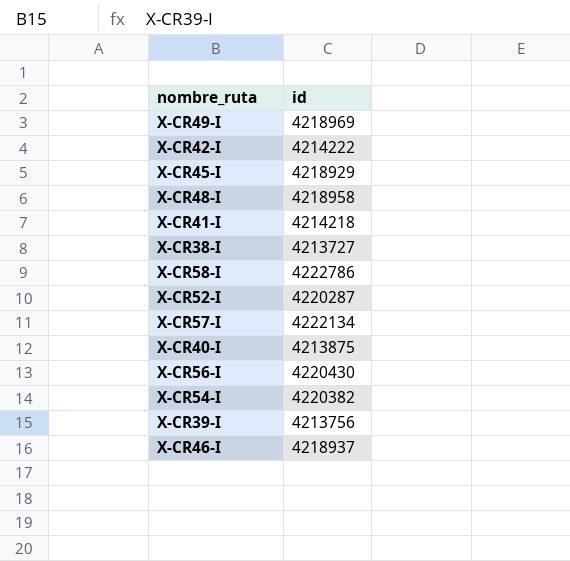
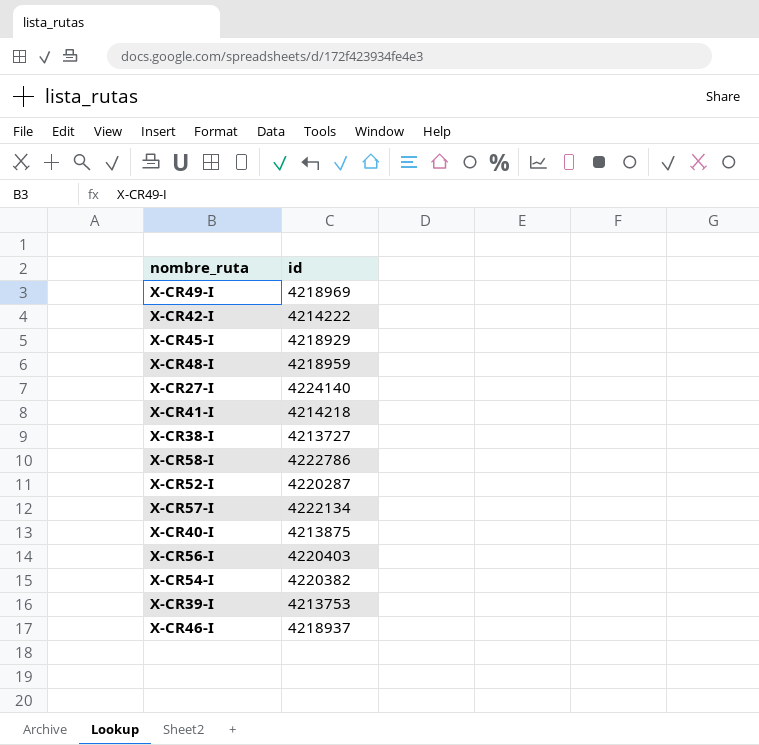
X-CR48-I | id: 4218958 -> 4218959
row X-CR27-I: none -> 4224140
X-CR56-I | id: 4220430 -> 4220403
X-CR39-I | id: 4213756 -> 4213753

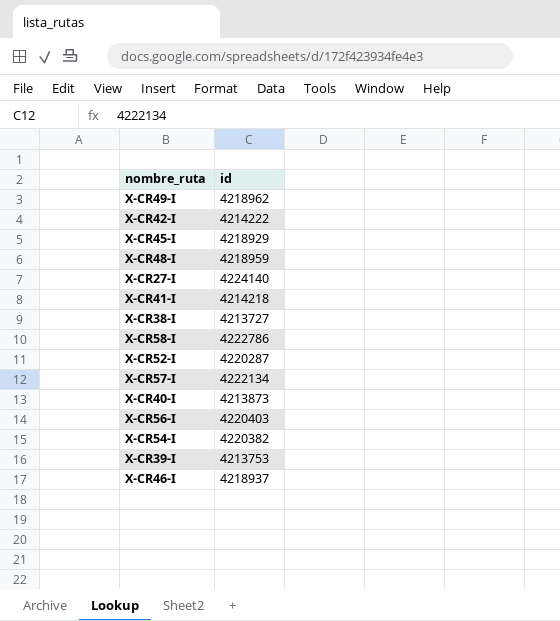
X-CR49-I | id: 4218969 -> 4218962
X-CR40-I | id: 4213875 -> 4213873

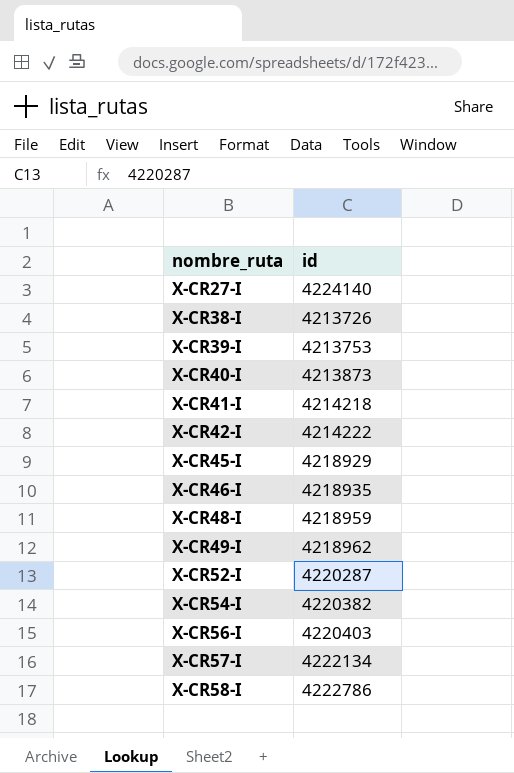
row order: none -> nombre_ruta ascending
X-CR38-I | id: 4213727 -> 4213726
X-CR46-I | id: 4218937 -> 4218935

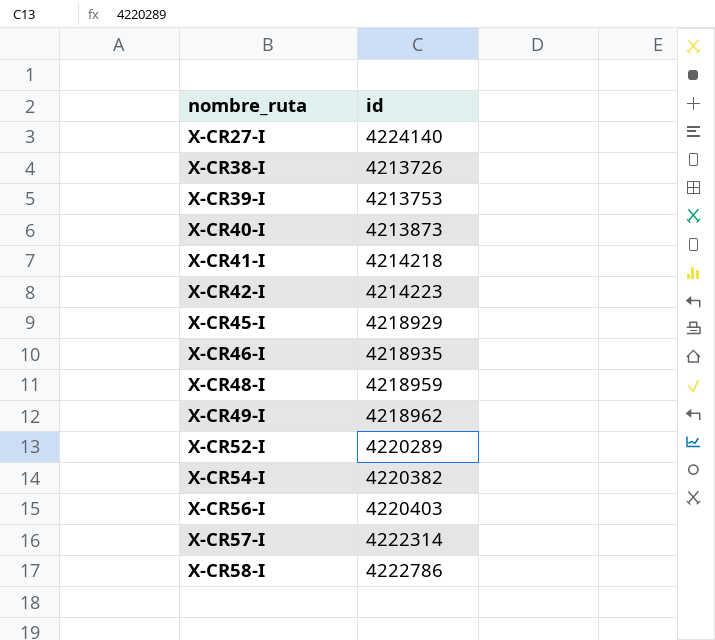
X-CR42-I | id: 4214222 -> 4214223
X-CR52-I | id: 4220287 -> 4220289
X-CR57-I | id: 4222134 -> 4222314

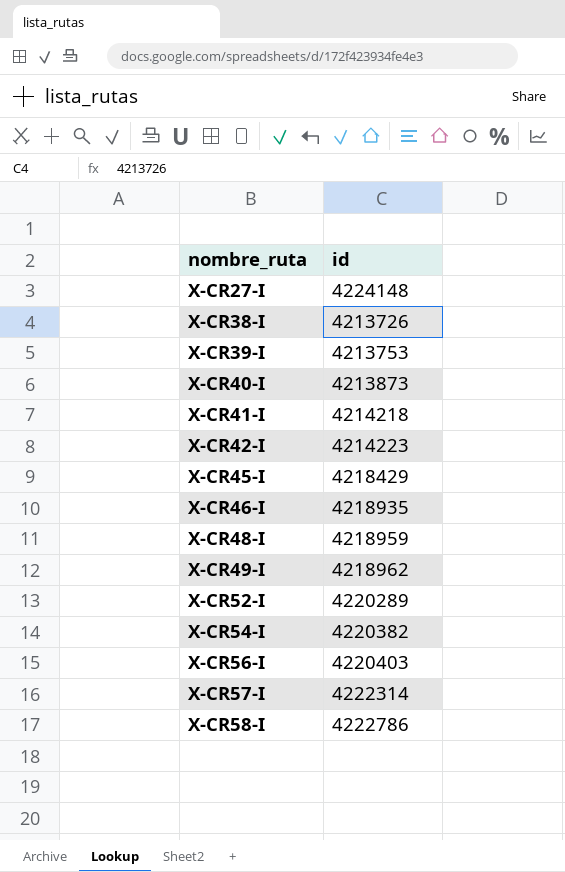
X-CR27-I | id: 4224140 -> 4224148
X-CR45-I | id: 4218929 -> 4218429

